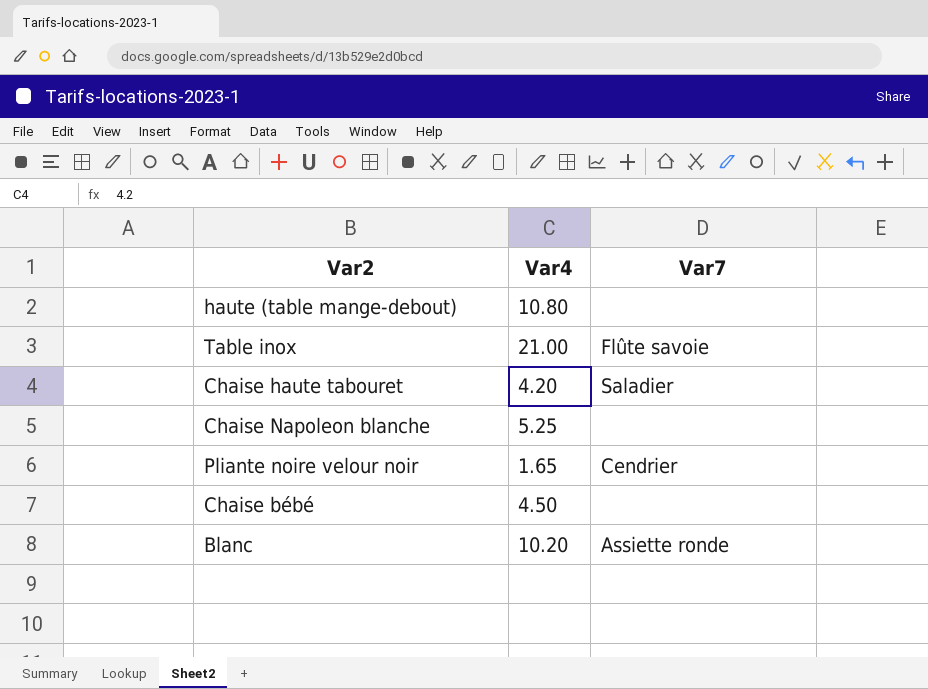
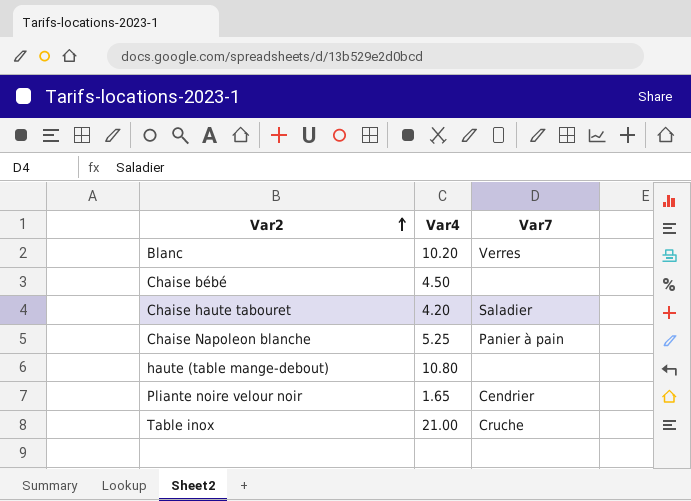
row order: none -> Var2 ascending
Blanc | Var7: Assiette ronde -> Verres
Chaise Napoleon blanche | Var7: none -> Panier à pain
Table inox | Var7: Flûte savoie -> Cruche

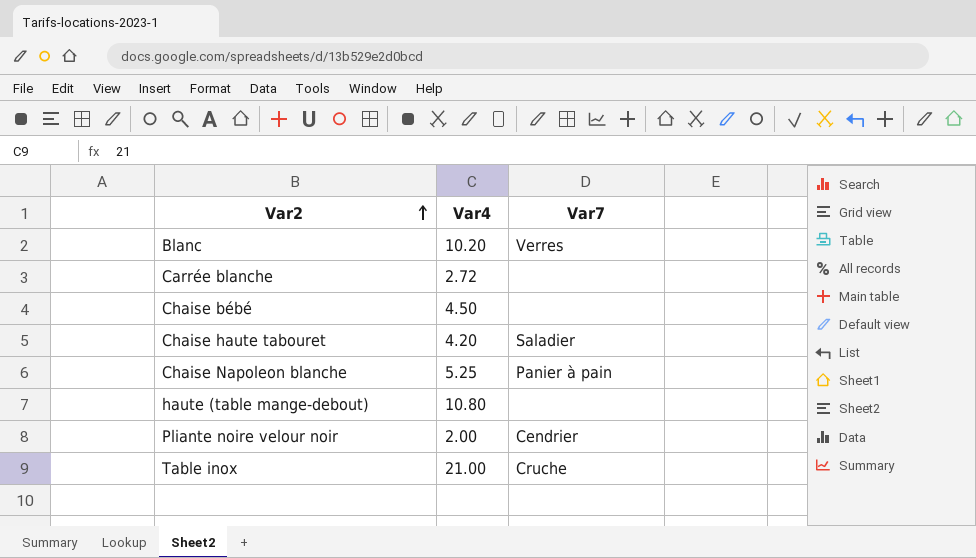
row Carrée blanche: none -> 2.72 | none
Pliante noire velour noir | Var4: 1.65 -> 2.00

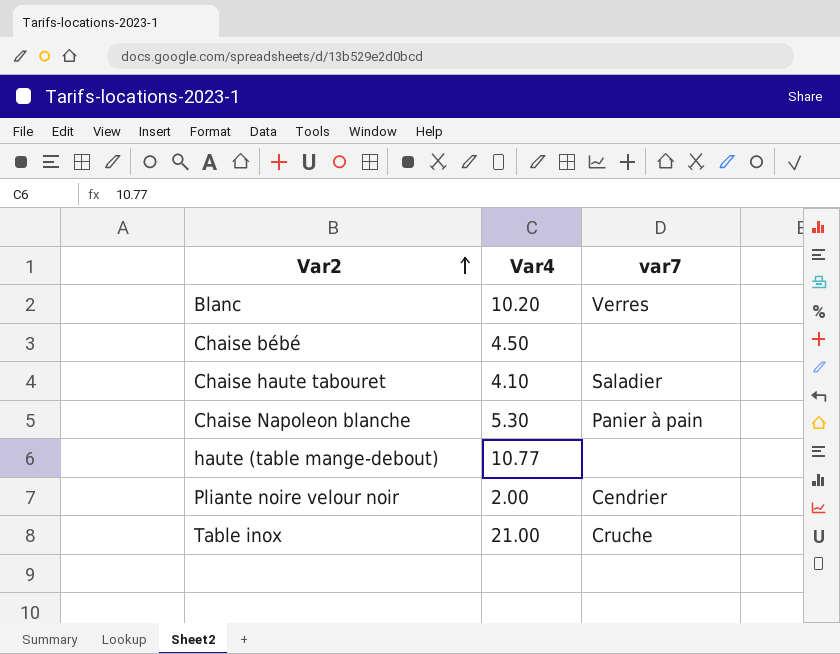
column name: Var7 -> var7
row Carrée blanche: 2.72 | none -> none
Chaise haute tabouret | Var4: 4.20 -> 4.10
Chaise Napoleon blanche | Var4: 5.25 -> 5.30
haute (table mange-debout) | Var4: 10.80 -> 10.77

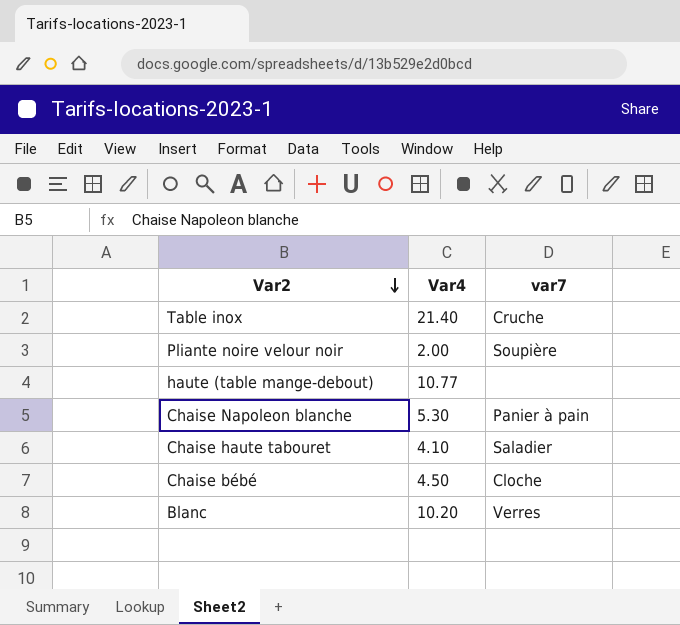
row order: Var2 ascending -> Var2 descending
Table inox | Var4: 21.00 -> 21.40
Pliante noire velour noir | var7: Cendrier -> Soupière
Chaise bébé | var7: none -> Cloche

